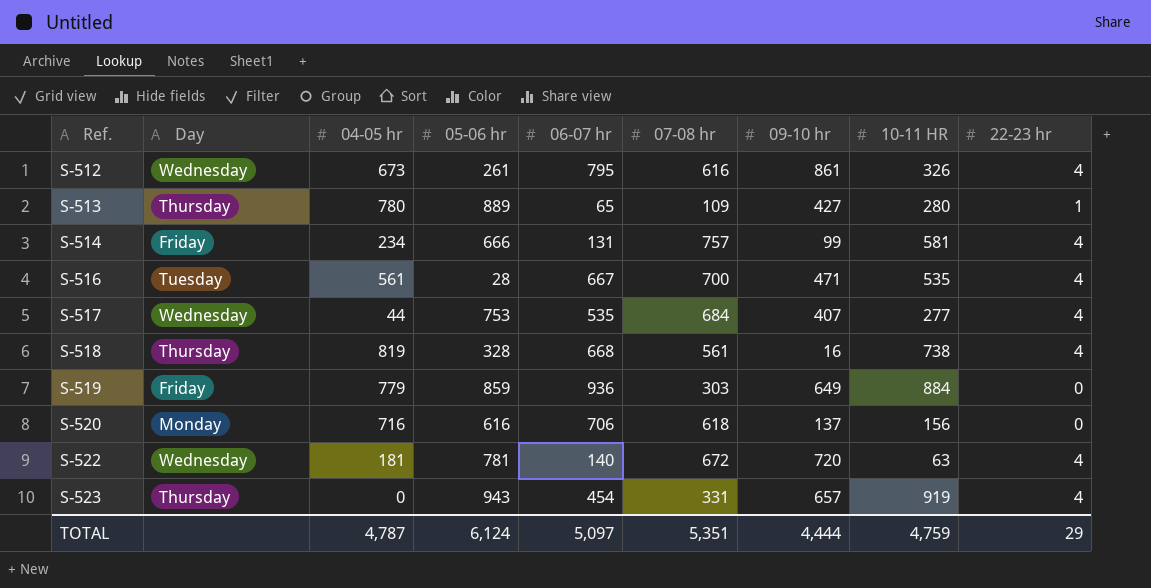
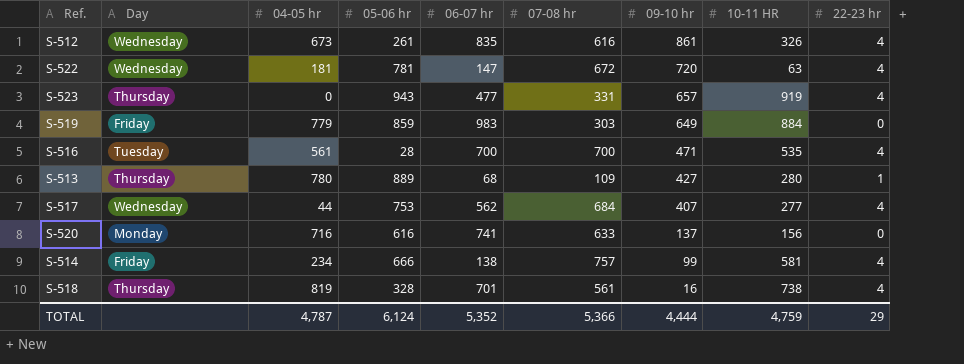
row order: Ref. ascending -> 09-10 hr descending
S-512 | 06-07 hr: 795 -> 835
S-522 | 06-07 hr: 140 -> 147
S-523 | 06-07 hr: 454 -> 477
S-519 | 06-07 hr: 936 -> 983
S-516 | 06-07 hr: 667 -> 700
S-513 | 06-07 hr: 65 -> 68
S-517 | 06-07 hr: 535 -> 562
S-520 | 06-07 hr: 706 -> 741
S-520 | 07-08 hr: 618 -> 633
S-514 | 06-07 hr: 131 -> 138
S-518 | 06-07 hr: 668 -> 701
TOTAL | 06-07 hr: 5,097 -> 5,352
TOTAL | 07-08 hr: 5,351 -> 5,366

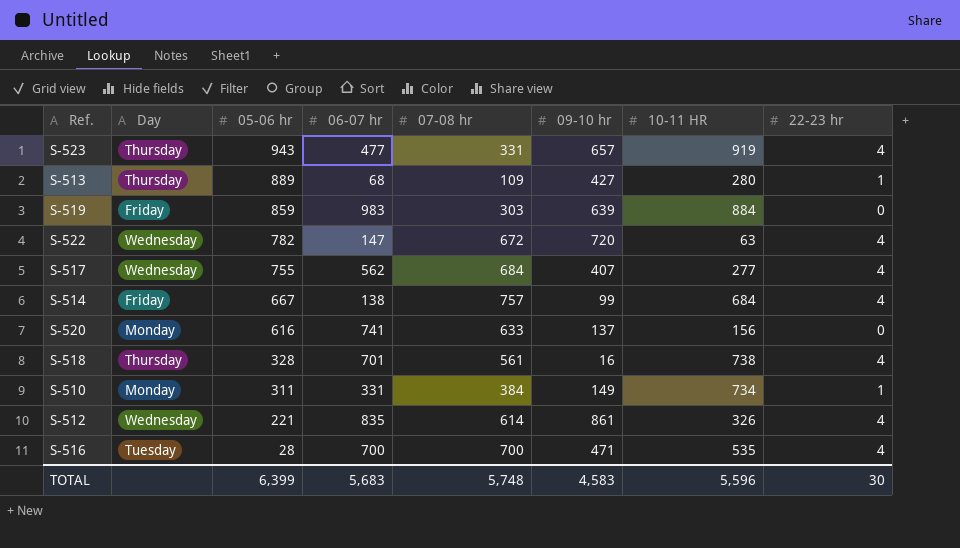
row order: 09-10 hr descending -> 05-06 hr descending
column 04-05 hr | position: 3 -> none
S-519 | 09-10 hr: 649 -> 639
S-522 | 05-06 hr: 781 -> 782
S-517 | 05-06 hr: 753 -> 755
S-514 | 05-06 hr: 666 -> 667
S-514 | 10-11 HR: 581 -> 684
row S-510: none -> Monday | 311 | 331 | 384 | 149 | 734 | 1
S-512 | 05-06 hr: 261 -> 221
S-512 | 07-08 hr: 616 -> 614
TOTAL | 05-06 hr: 6,124 -> 6,399
TOTAL | 06-07 hr: 5,352 -> 5,683
TOTAL | 07-08 hr: 5,366 -> 5,748
TOTAL | 09-10 hr: 4,444 -> 4,583
TOTAL | 10-11 HR: 4,759 -> 5,596
TOTAL | 22-23 hr: 29 -> 30

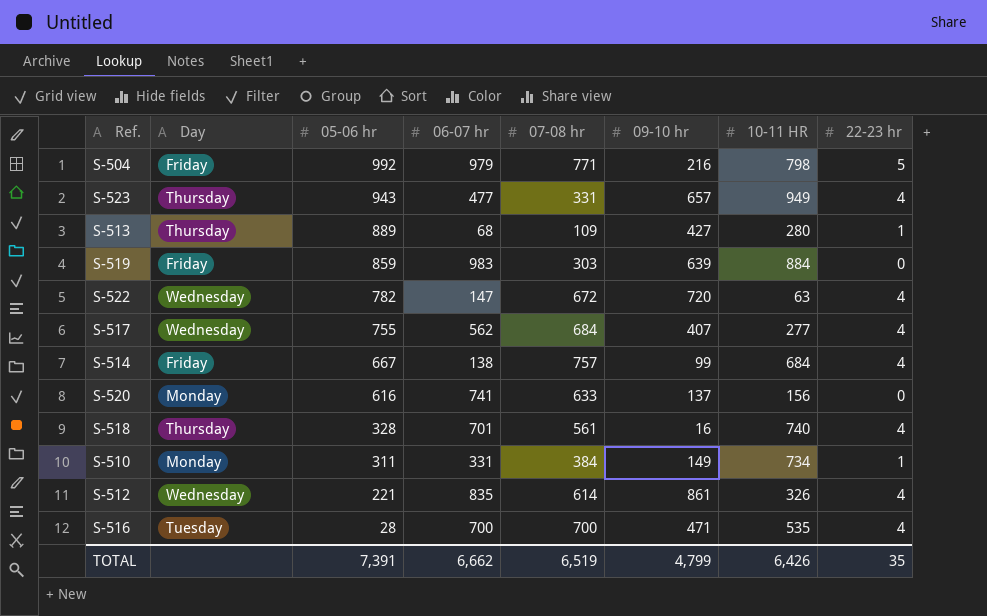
row S-504: none -> Friday | 992 | 979 | 771 | 216 | 798 | 5
S-523 | 10-11 HR: 919 -> 949
S-518 | 10-11 HR: 738 -> 740
TOTAL | 05-06 hr: 6,399 -> 7,391
TOTAL | 06-07 hr: 5,683 -> 6,662
TOTAL | 07-08 hr: 5,748 -> 6,519
TOTAL | 09-10 hr: 4,583 -> 4,799
TOTAL | 10-11 HR: 5,596 -> 6,426
TOTAL | 22-23 hr: 30 -> 35

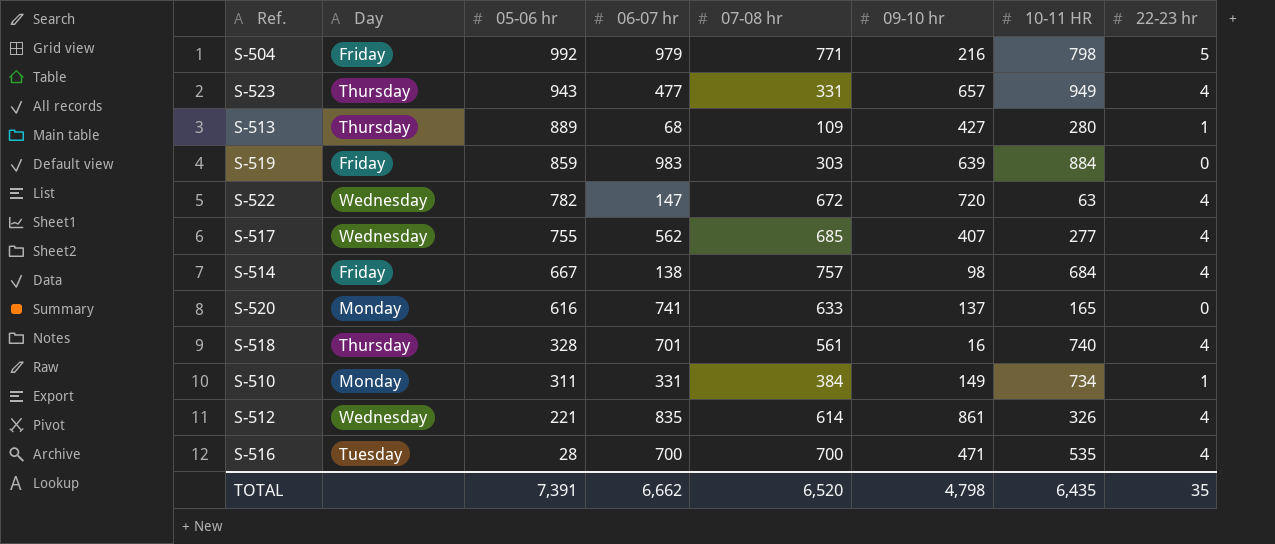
S-517 | 07-08 hr: 684 -> 685
S-514 | 09-10 hr: 99 -> 98
S-520 | 10-11 HR: 156 -> 165
TOTAL | 07-08 hr: 6,519 -> 6,520
TOTAL | 09-10 hr: 4,799 -> 4,798
TOTAL | 10-11 HR: 6,426 -> 6,435

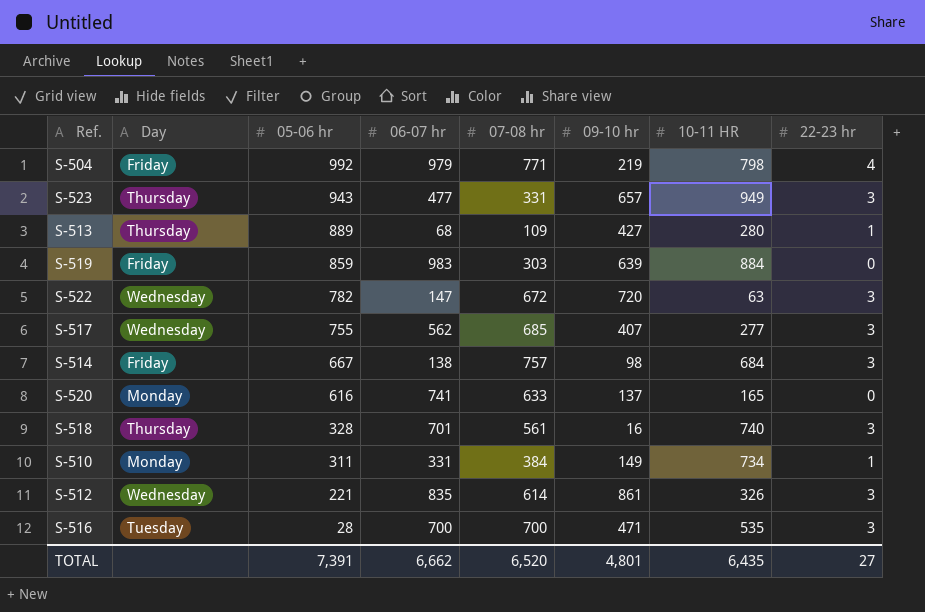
S-504 | 09-10 hr: 216 -> 219
S-504 | 22-23 hr: 5 -> 4
S-523 | 22-23 hr: 4 -> 3
S-522 | 22-23 hr: 4 -> 3
S-517 | 22-23 hr: 4 -> 3
S-514 | 22-23 hr: 4 -> 3
S-518 | 22-23 hr: 4 -> 3
S-512 | 22-23 hr: 4 -> 3
S-516 | 22-23 hr: 4 -> 3
TOTAL | 09-10 hr: 4,798 -> 4,801
TOTAL | 22-23 hr: 35 -> 27

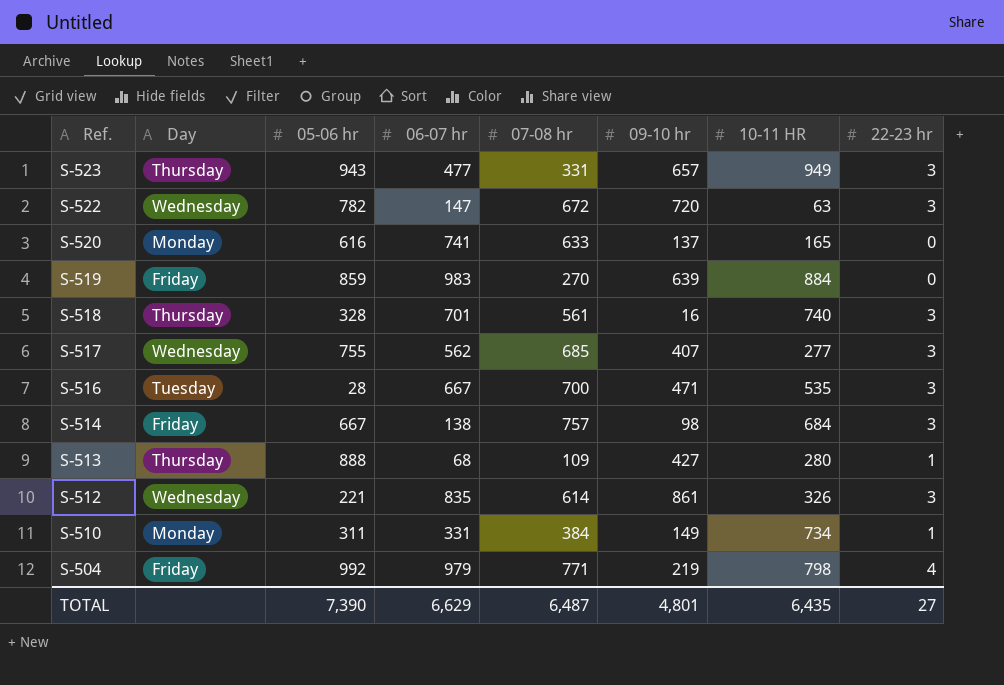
row order: 05-06 hr descending -> Ref. descending
S-519 | 07-08 hr: 303 -> 270
S-516 | 06-07 hr: 700 -> 667
S-513 | 05-06 hr: 889 -> 888
TOTAL | 05-06 hr: 7,391 -> 7,390
TOTAL | 06-07 hr: 6,662 -> 6,629
TOTAL | 07-08 hr: 6,520 -> 6,487

